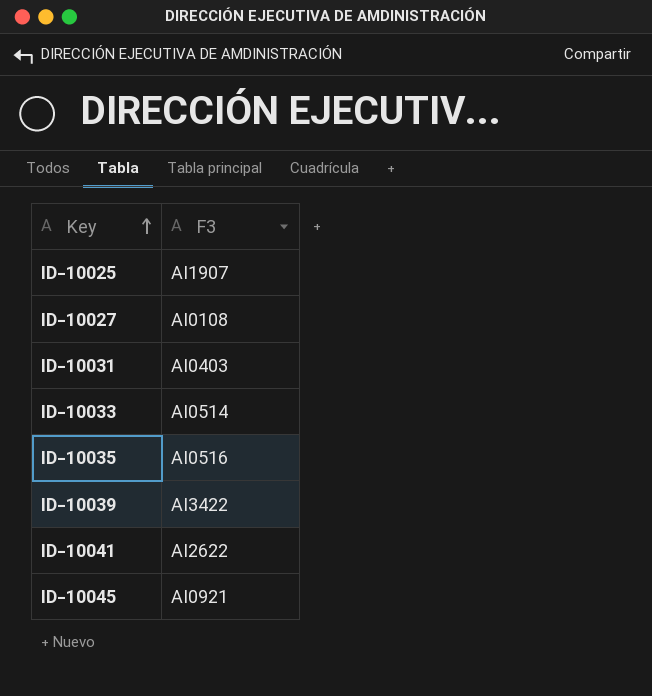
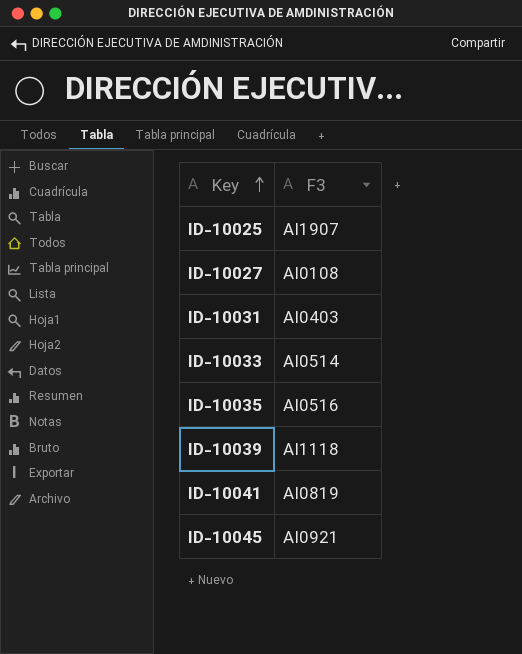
ID-10039 | F3: AI3422 -> AI1118
ID-10041 | F3: AI2622 -> AI0819

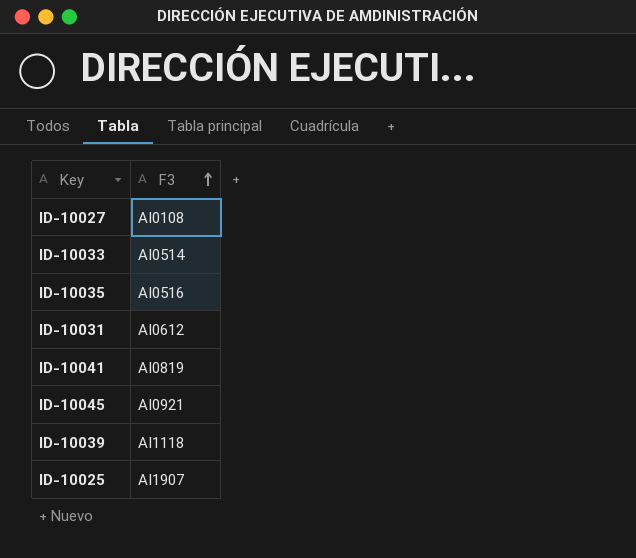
row order: Key ascending -> F3 ascending
ID-10031 | F3: AI0403 -> AI0612

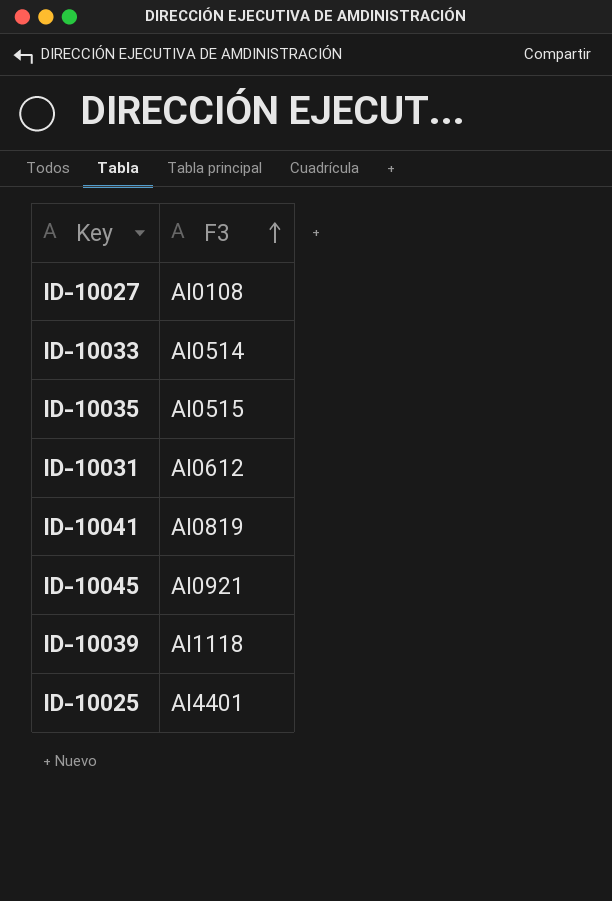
ID-10035 | F3: AI0516 -> AI0515
ID-10025 | F3: AI1907 -> AI4401

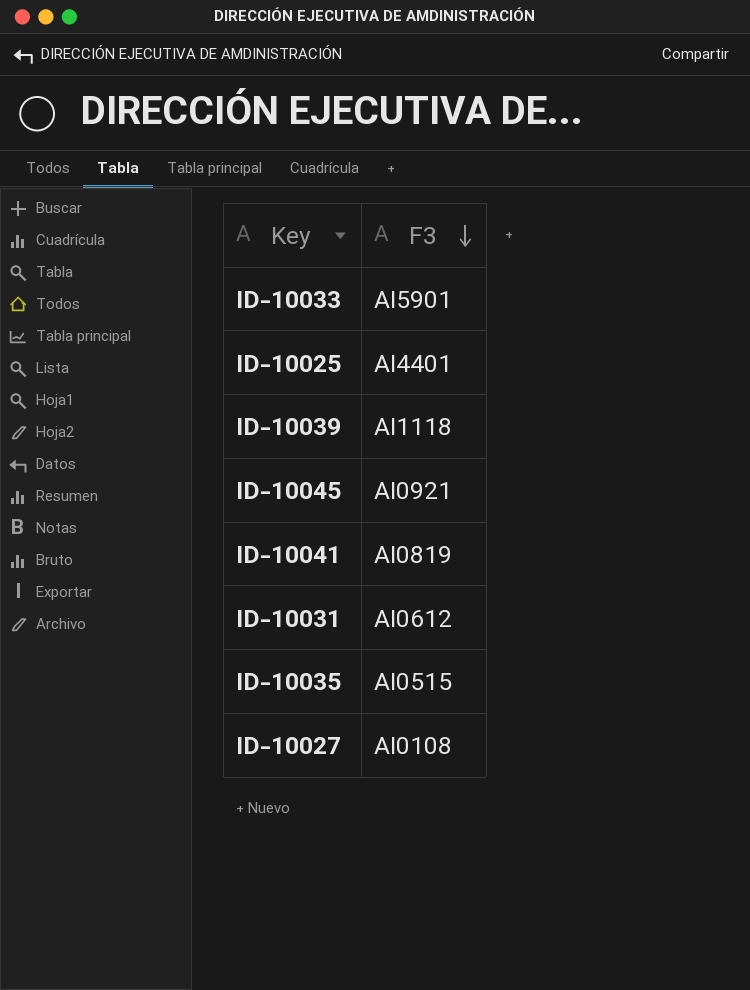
row order: F3 ascending -> F3 descending
ID-10033 | F3: AI0514 -> AI5901

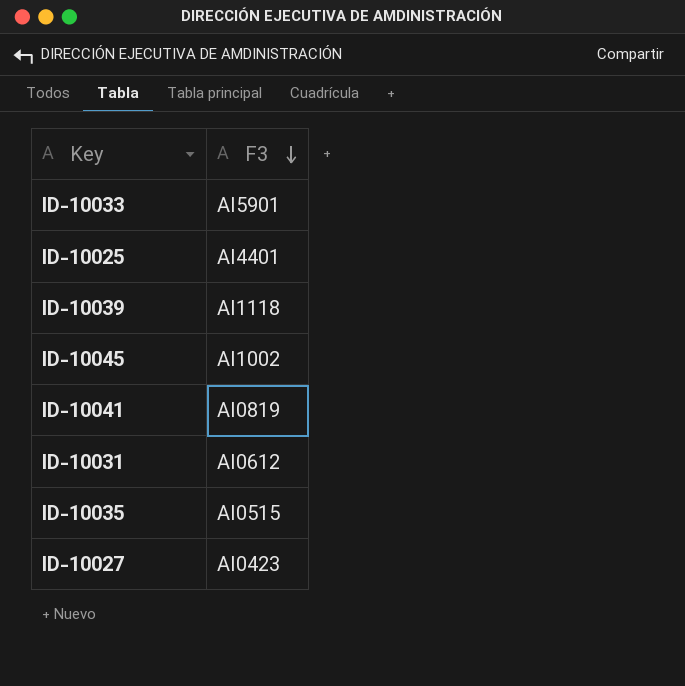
ID-10045 | F3: AI0921 -> AI1002
ID-10027 | F3: AI0108 -> AI0423

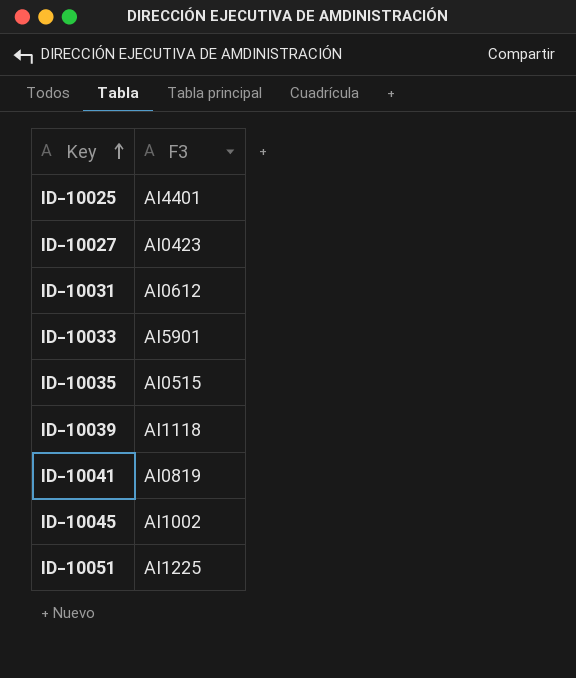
row order: F3 descending -> Key ascending
row ID-10051: none -> AI1225

